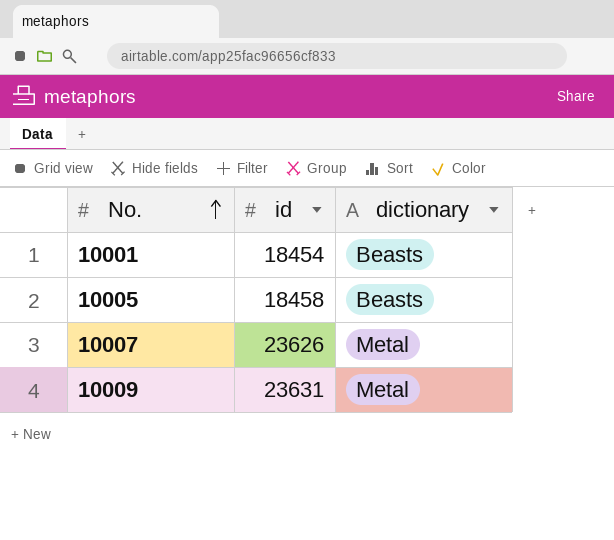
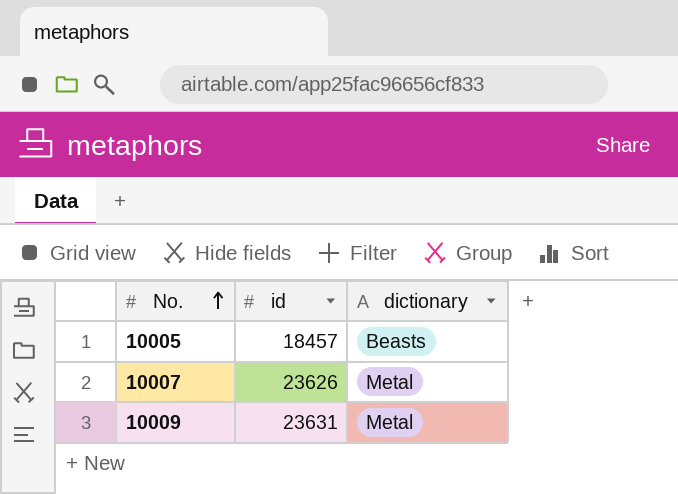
row 10001: 18454 | Beasts -> none
10005 | id: 18458 -> 18457

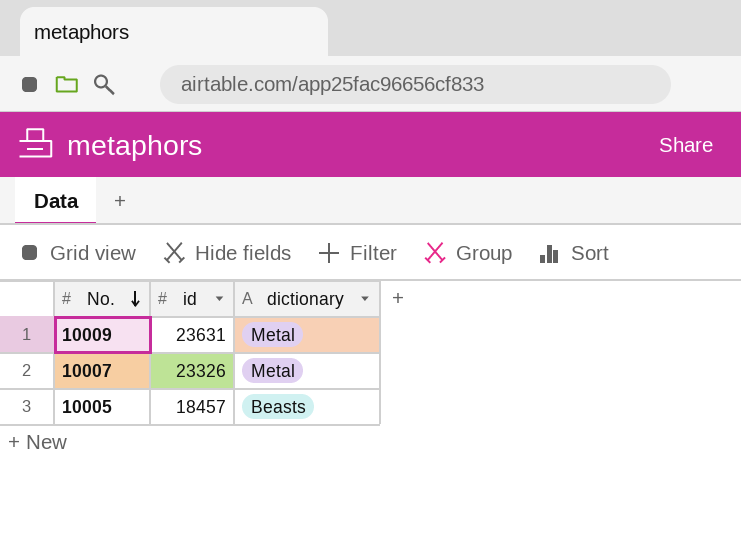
row order: No. ascending -> No. descending
10007 | id: 23626 -> 23326

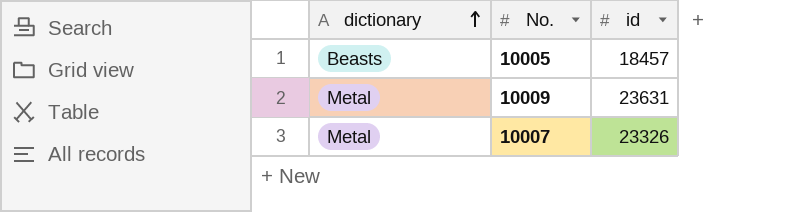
row order: No. descending -> dictionary ascending
column dictionary | position: 3 -> 1

